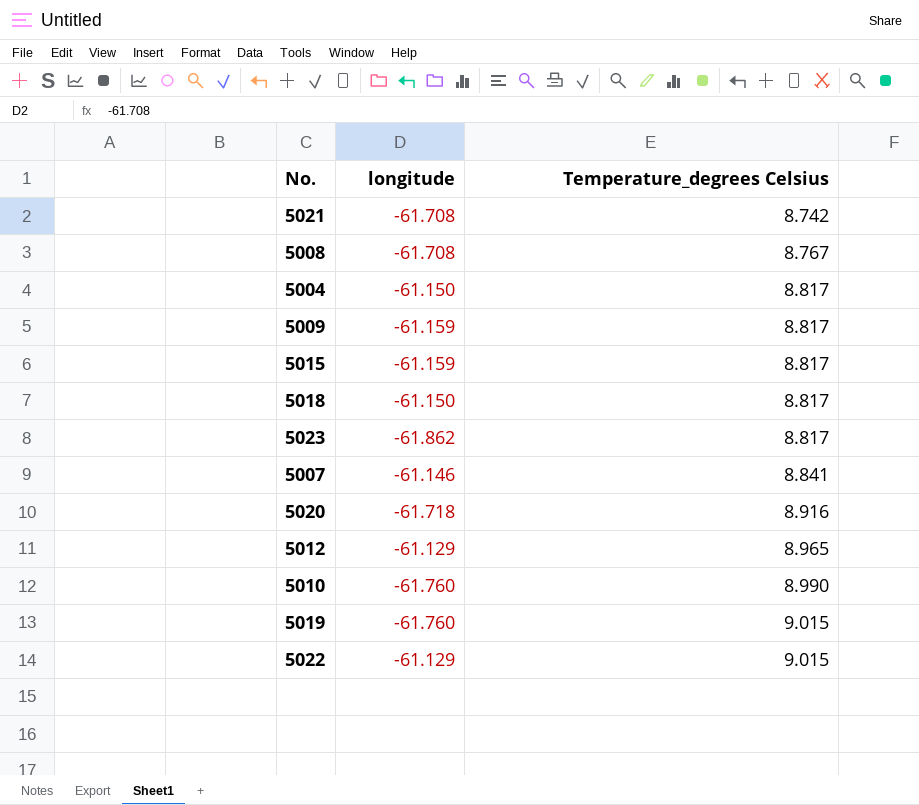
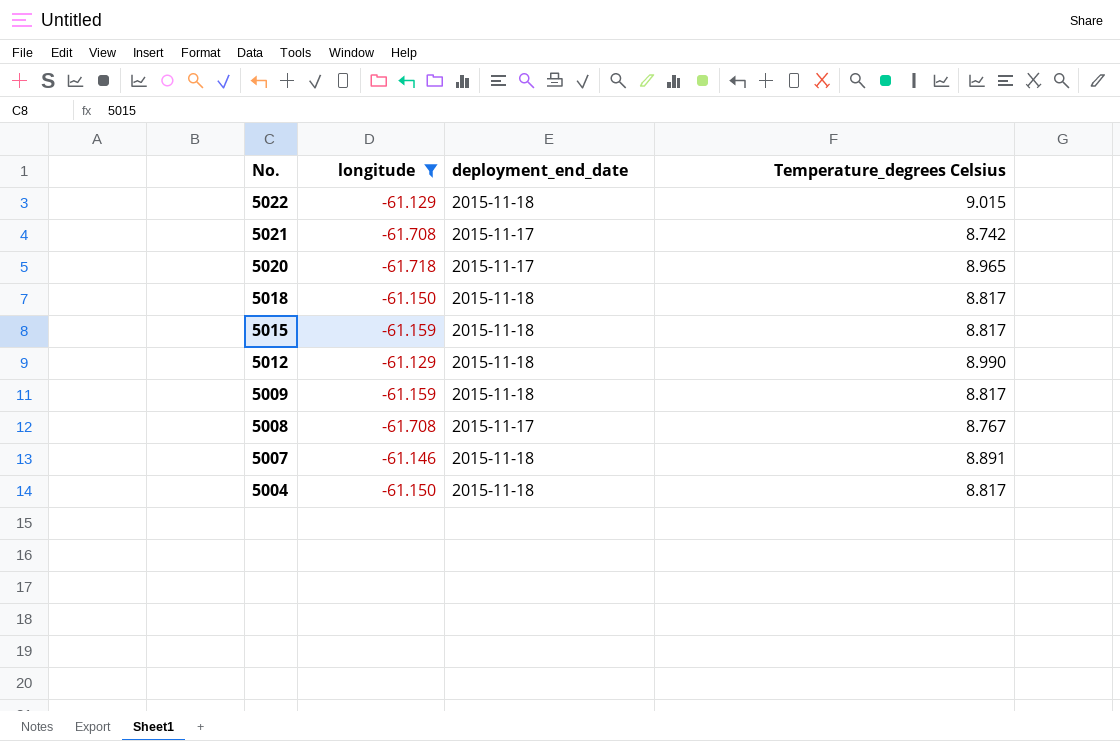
filter: none -> longitude >= -61.718
row order: Temperature_degrees Celsius ascending -> No. descending
column deployment_end_date | position: none -> 3
5020 | Temperature_degrees Celsius: 8.916 -> 8.965
5012 | Temperature_degrees Celsius: 8.965 -> 8.990
5007 | Temperature_degrees Celsius: 8.841 -> 8.891

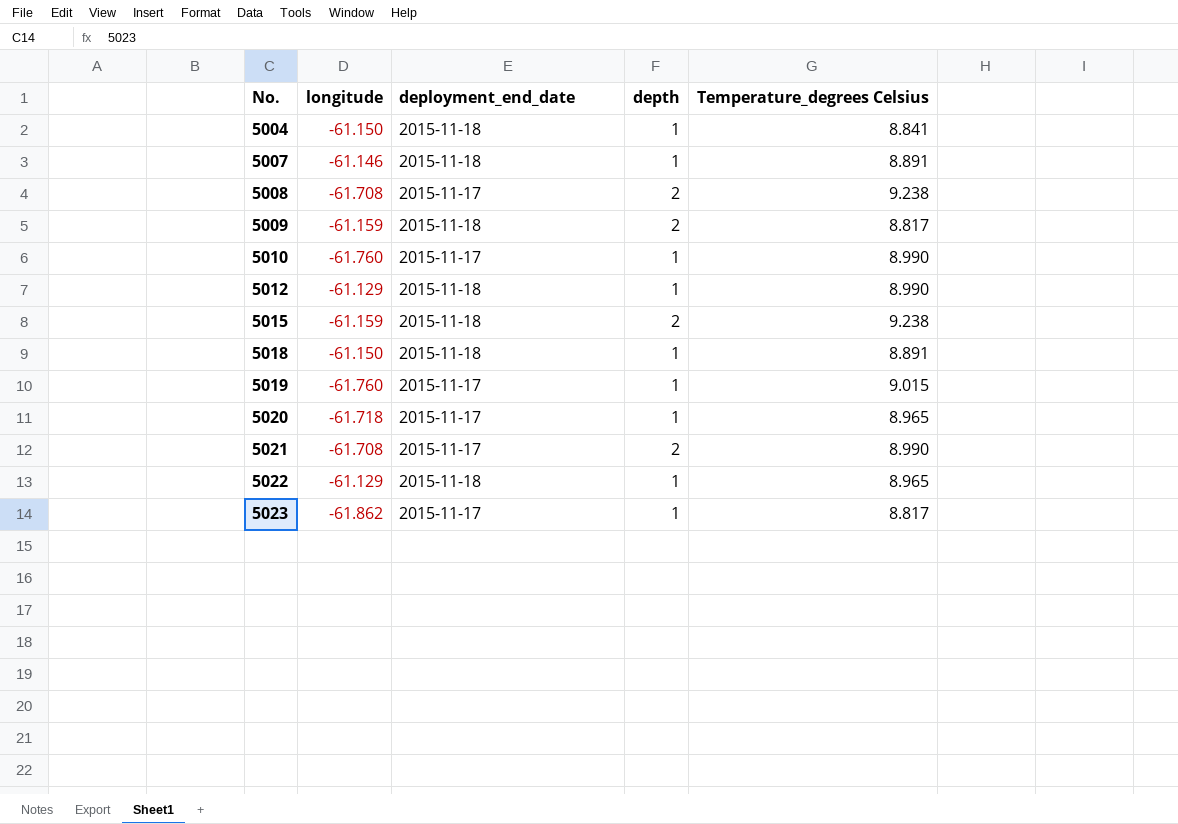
filter: longitude >= -61.718 -> none
row order: No. descending -> No. ascending
column depth | position: none -> 4
5004 | Temperature_degrees Celsius: 8.817 -> 8.841
5008 | Temperature_degrees Celsius: 8.767 -> 9.238
5015 | Temperature_degrees Celsius: 8.817 -> 9.238
5018 | Temperature_degrees Celsius: 8.817 -> 8.891
5021 | Temperature_degrees Celsius: 8.742 -> 8.990
5022 | Temperature_degrees Celsius: 9.015 -> 8.965

